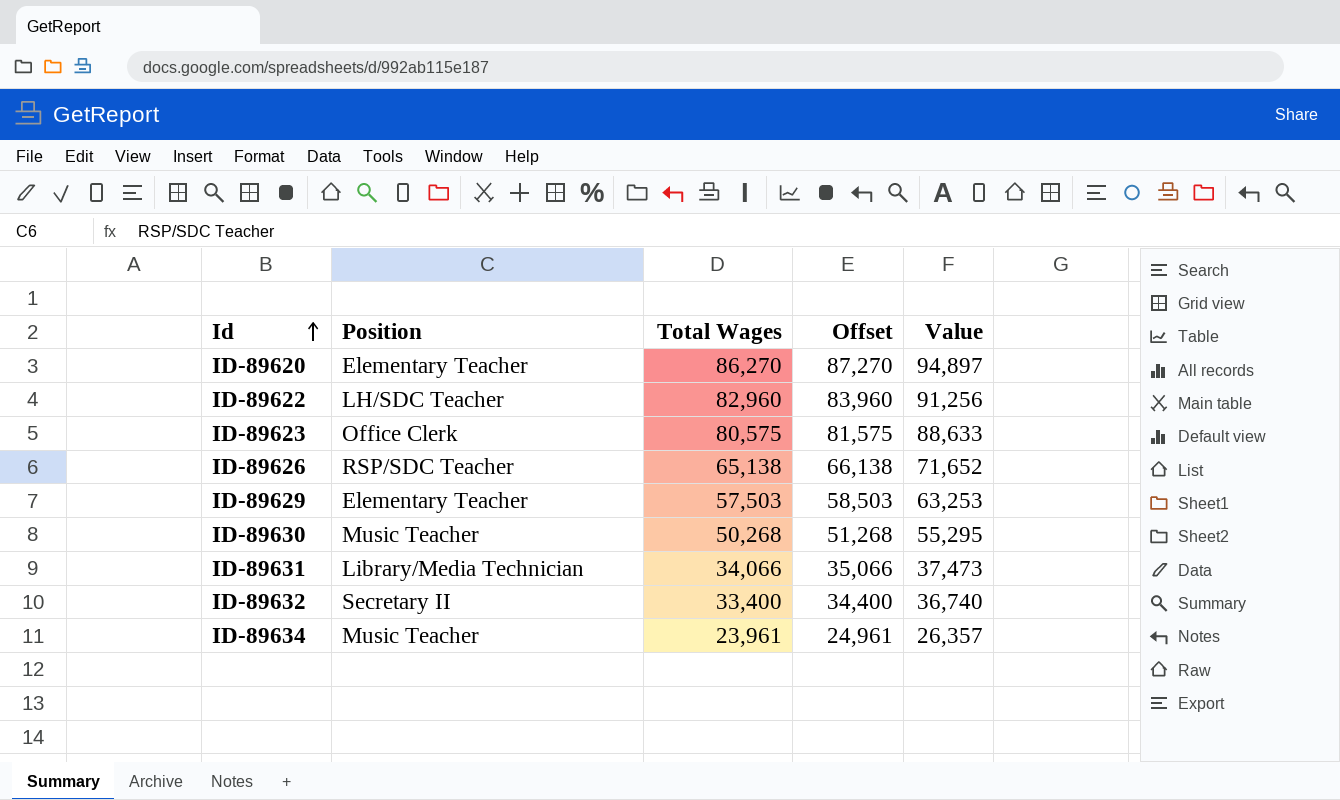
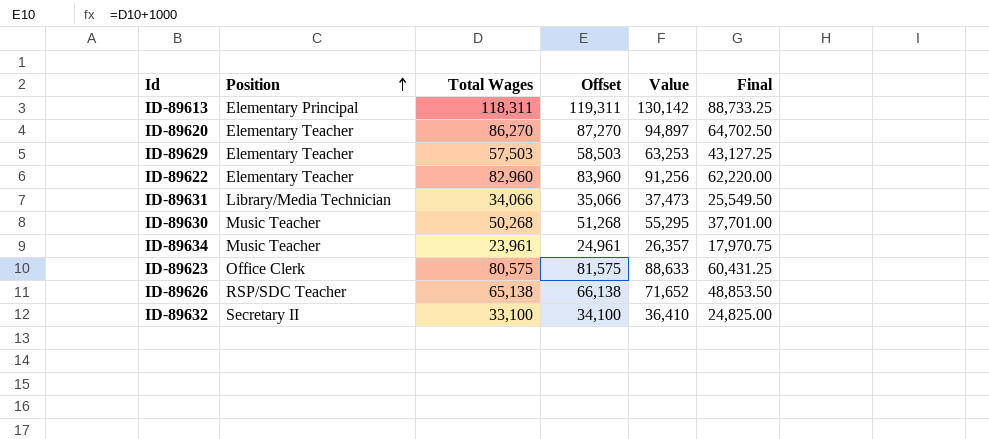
row order: Id ascending -> Position ascending
column Final | formula: none -> [Total Wages] * 0.75
row ID-89613: none -> Elementary Principal | 118,311 | 119,311 | 130,142 | 88,733.25
ID-89622 | Position: LH/SDC Teacher -> Elementary Teacher
ID-89632 | Total Wages: 33,400 -> 33,100
ID-89632 | Offset: 34,400 -> 34,100
ID-89632 | Value: 36,740 -> 36,410

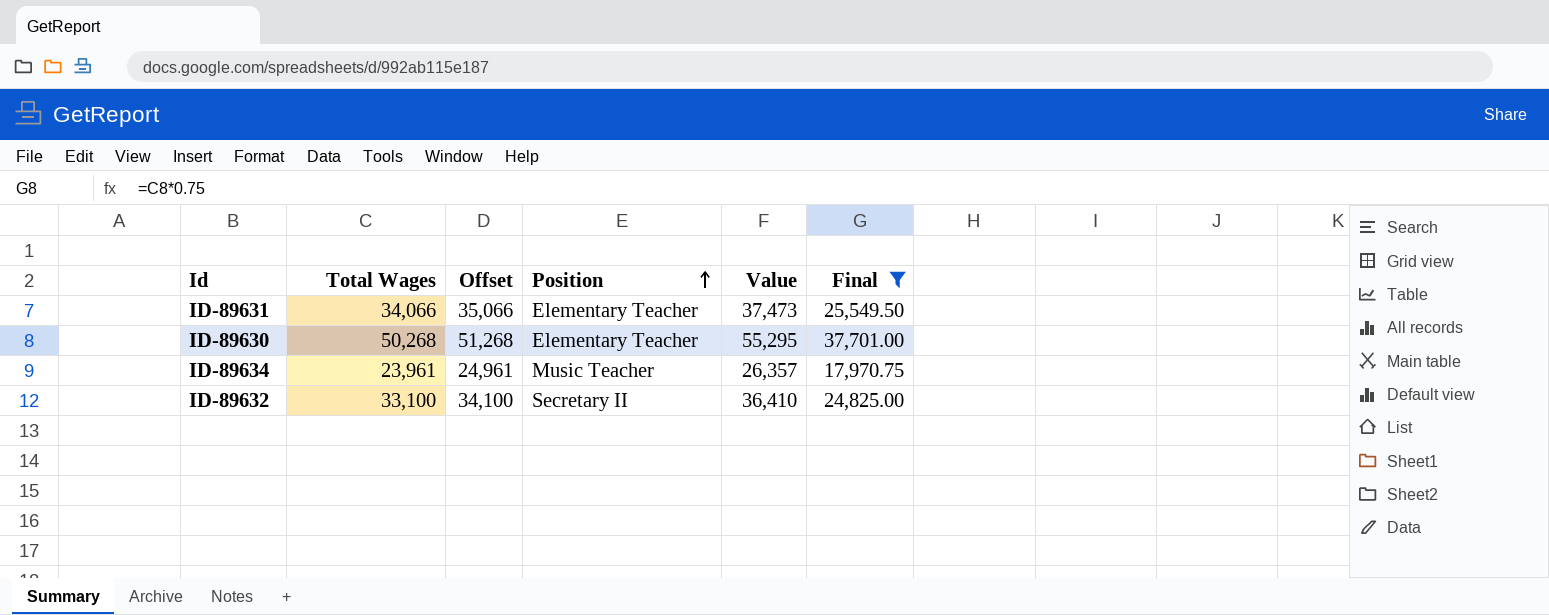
filter: none -> Final <= 37,701.00
column Position | position: 2 -> 4
ID-89631 | Position: Library/Media Technician -> Elementary Teacher
ID-89630 | Position: Music Teacher -> Elementary Teacher

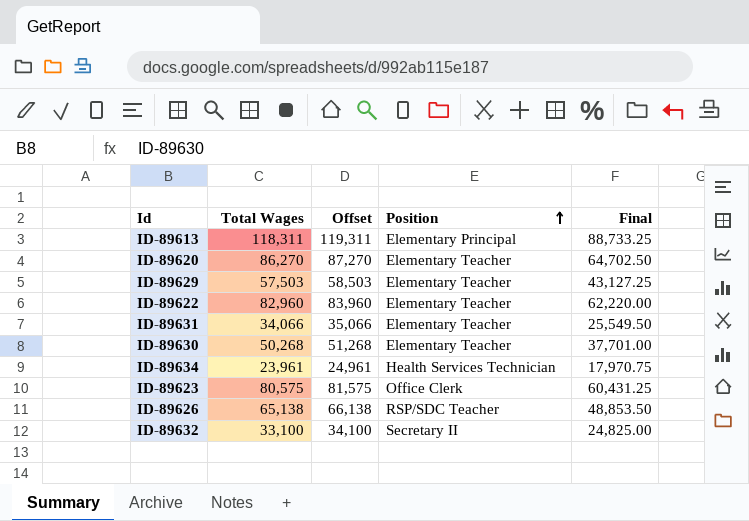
filter: Final <= 37,701.00 -> none
column Value | formula: [Total Wages] * 1.1 -> none
ID-89634 | Position: Music Teacher -> Health Services Technician

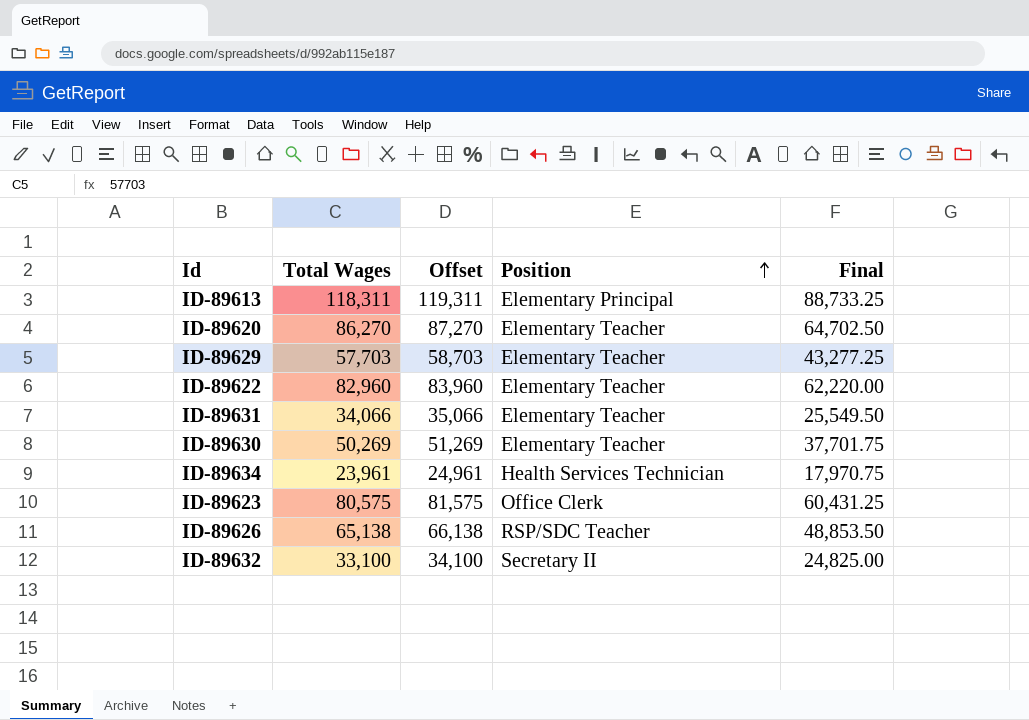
ID-89629 | Total Wages: 57,503 -> 57,703
ID-89629 | Offset: 58,503 -> 58,703
ID-89629 | Final: 43,127.25 -> 43,277.25
ID-89630 | Total Wages: 50,268 -> 50,269
ID-89630 | Offset: 51,268 -> 51,269
ID-89630 | Final: 37,701.00 -> 37,701.75

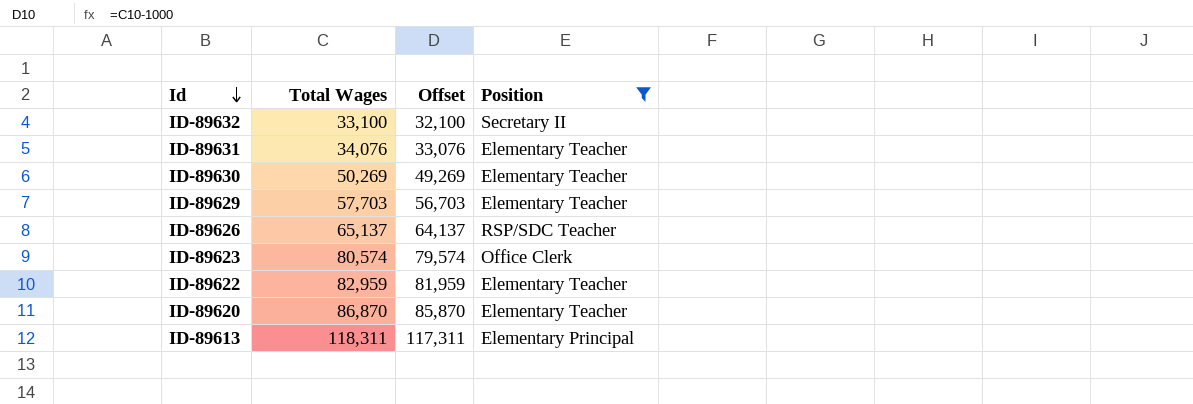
filter: none -> Position != Health Services Technician
row order: Position ascending -> Id descending
column Final | formula: [Total Wages] * 0.75 -> none
column Offset | formula: [Total Wages] + 1000 -> [Total Wages] - 1000
ID-89631 | Total Wages: 34,066 -> 34,076
ID-89626 | Total Wages: 65,138 -> 65,137
ID-89623 | Total Wages: 80,575 -> 80,574
ID-89622 | Total Wages: 82,960 -> 82,959
ID-89620 | Total Wages: 86,270 -> 86,870

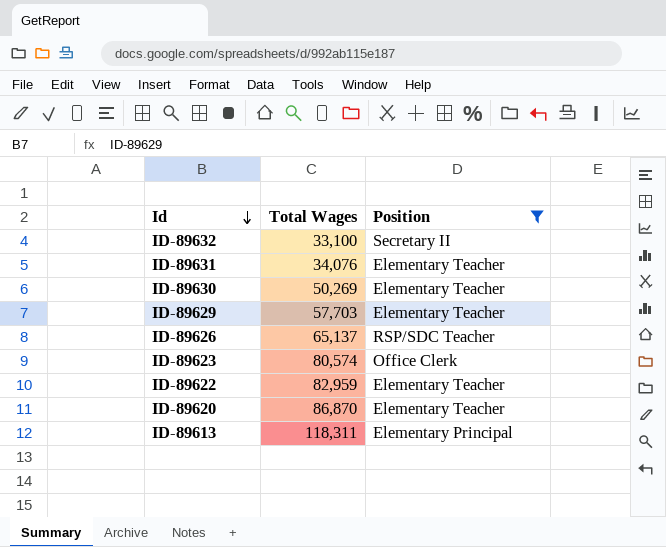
column Offset | formula: [Total Wages] - 1000 -> none

